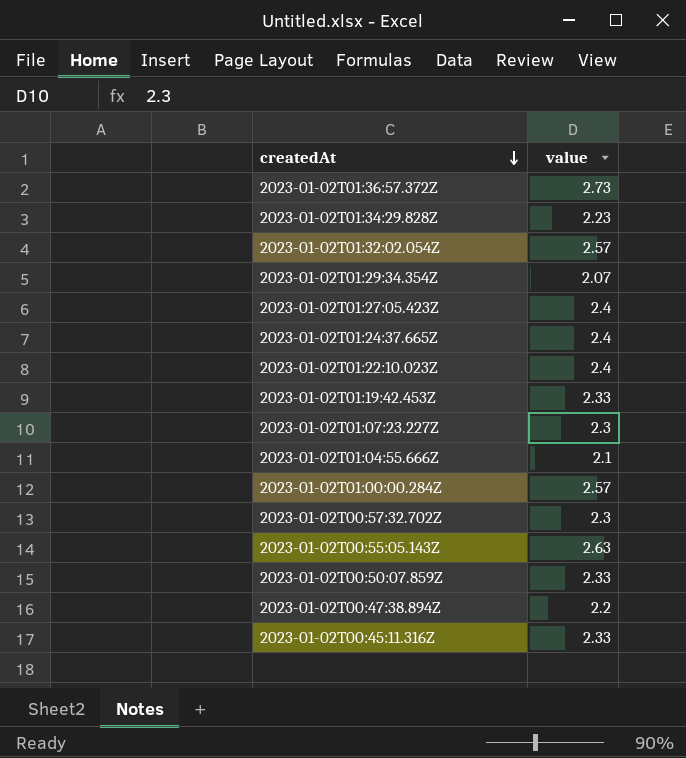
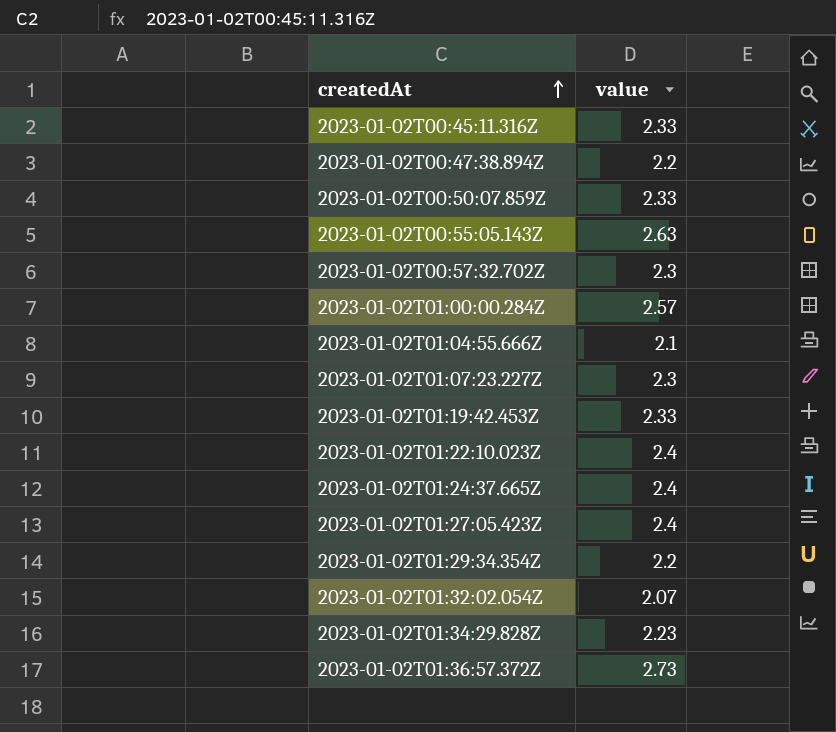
row order: createdAt descending -> createdAt ascending
2023-01-02T01:29:34.354Z | value: 2.07 -> 2.2
2023-01-02T01:32:02.054Z | value: 2.57 -> 2.07

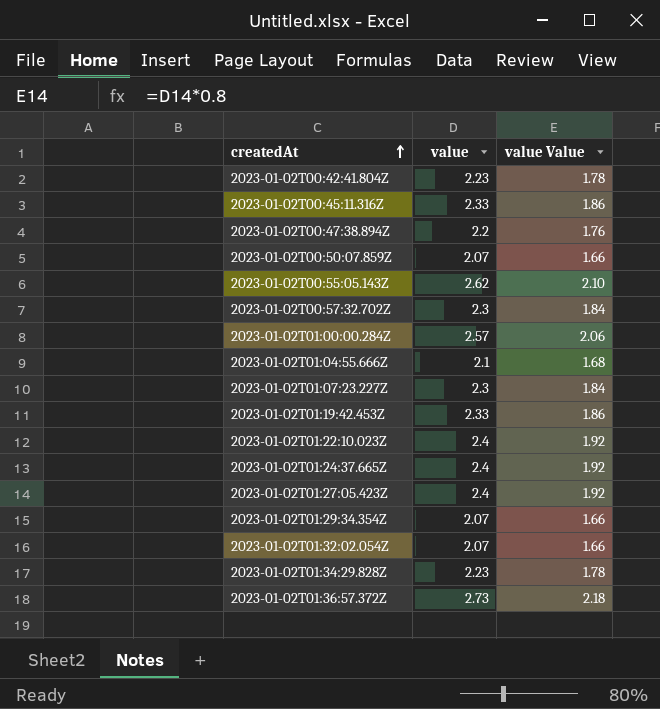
column value Value | formula: none -> [value] * 0.8
row 2023-01-02T00:42:41.804Z: none -> 2.23 | 1.78
2023-01-02T00:50:07.859Z | value: 2.33 -> 2.07
2023-01-02T00:55:05.143Z | value: 2.63 -> 2.62
2023-01-02T01:29:34.354Z | value: 2.2 -> 2.07

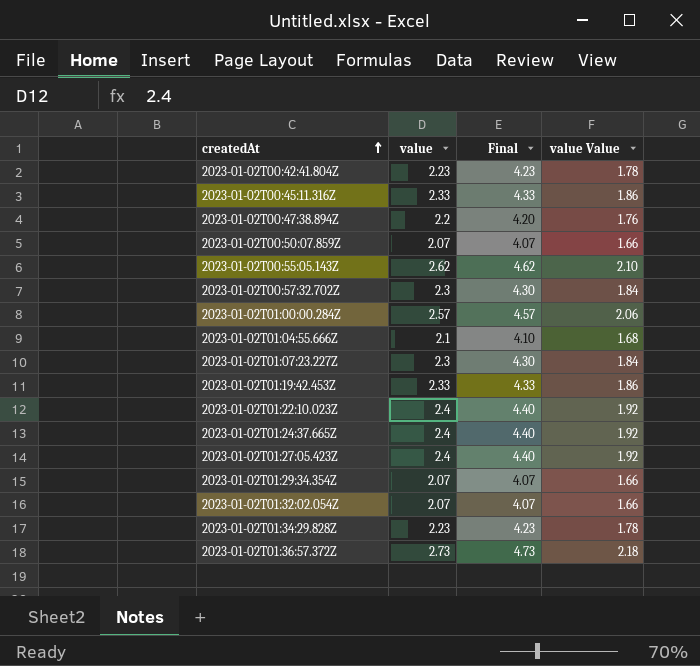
column Final | formula: none -> [value] + 2

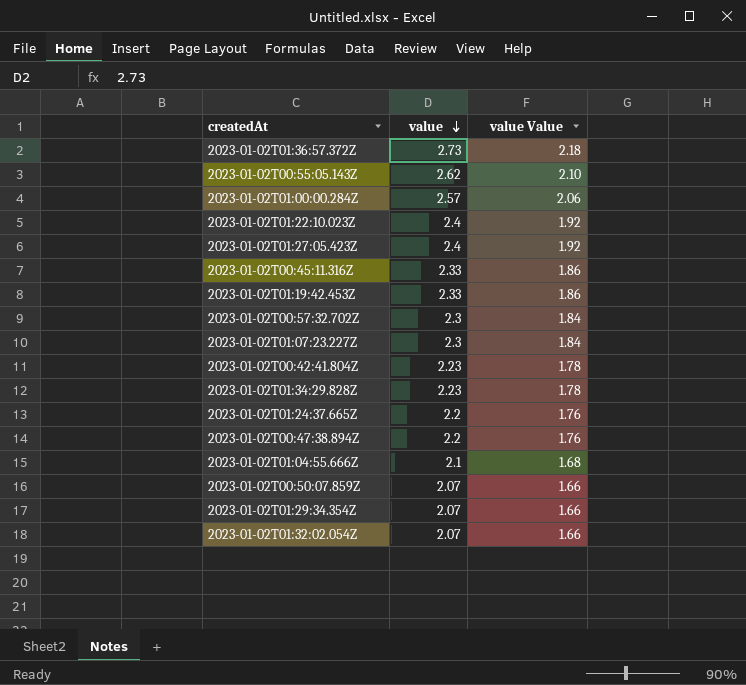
row order: createdAt ascending -> value descending
column Final | formula: [value] + 2 -> none
2023-01-02T01:24:37.665Z | value: 2.4 -> 2.2
2023-01-02T01:24:37.665Z | value Value: 1.92 -> 1.76

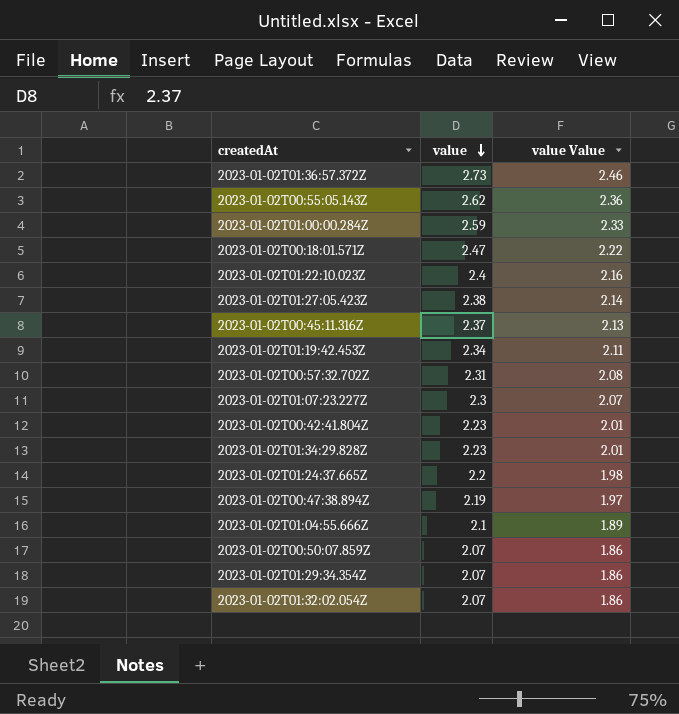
column value Value | formula: [value] * 0.8 -> [value] * 0.9
2023-01-02T01:00:00.284Z | value: 2.57 -> 2.59
row 2023-01-02T00:18:01.571Z: none -> 2.47 | 2.22
2023-01-02T01:27:05.423Z | value: 2.4 -> 2.38
2023-01-02T00:45:11.316Z | value: 2.33 -> 2.37
2023-01-02T01:19:42.453Z | value: 2.33 -> 2.34
2023-01-02T00:57:32.702Z | value: 2.3 -> 2.31
2023-01-02T00:47:38.894Z | value: 2.2 -> 2.19

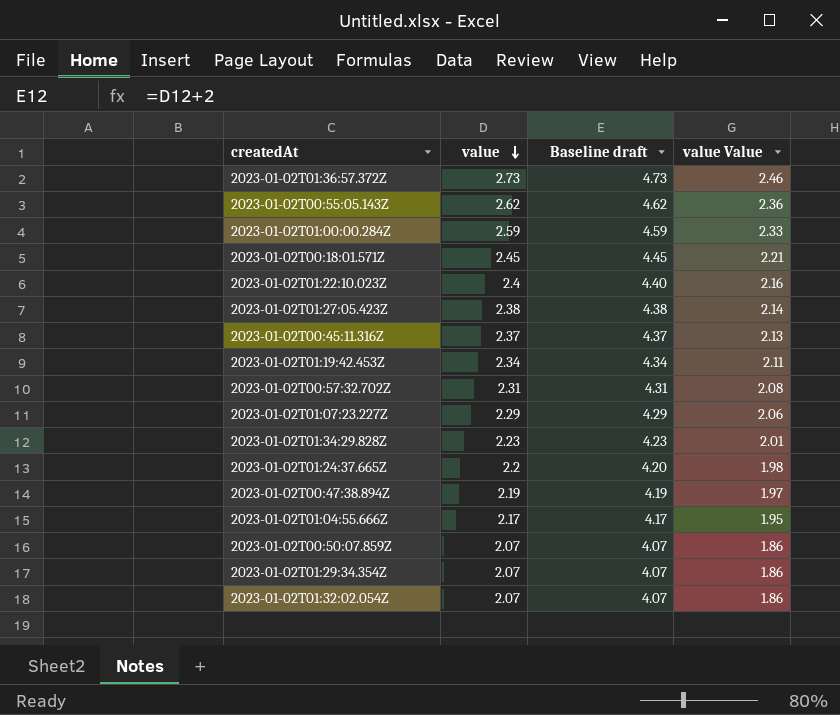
column Baseline draft | formula: none -> [value] + 2
row 2023-01-02T00:42:41.804Z: 2.23 | 2.01 -> none
2023-01-02T00:18:01.571Z | value: 2.47 -> 2.45
2023-01-02T00:18:01.571Z | value Value: 2.22 -> 2.21
2023-01-02T01:07:23.227Z | value: 2.3 -> 2.29
2023-01-02T01:07:23.227Z | value Value: 2.07 -> 2.06
2023-01-02T01:04:55.666Z | value: 2.1 -> 2.17
2023-01-02T01:04:55.666Z | value Value: 1.89 -> 1.95

